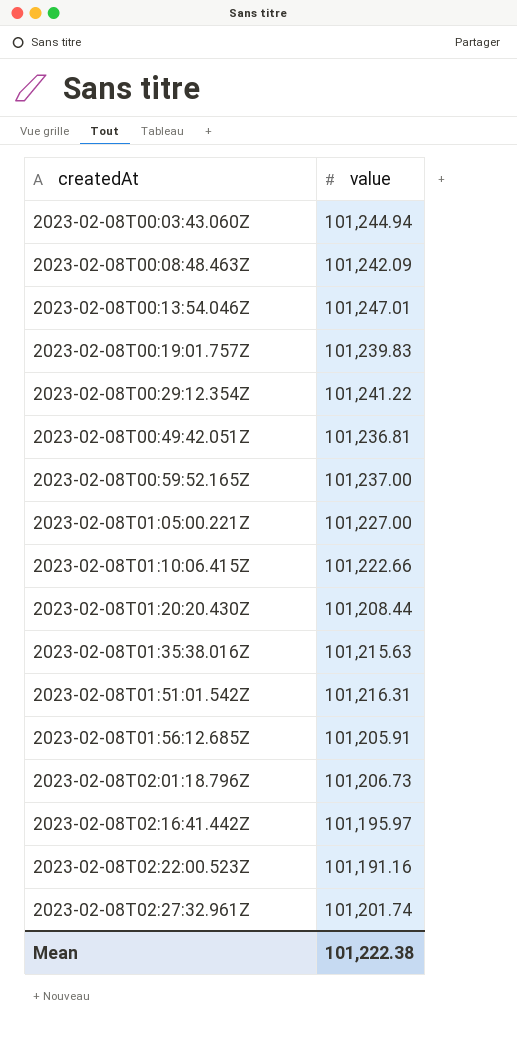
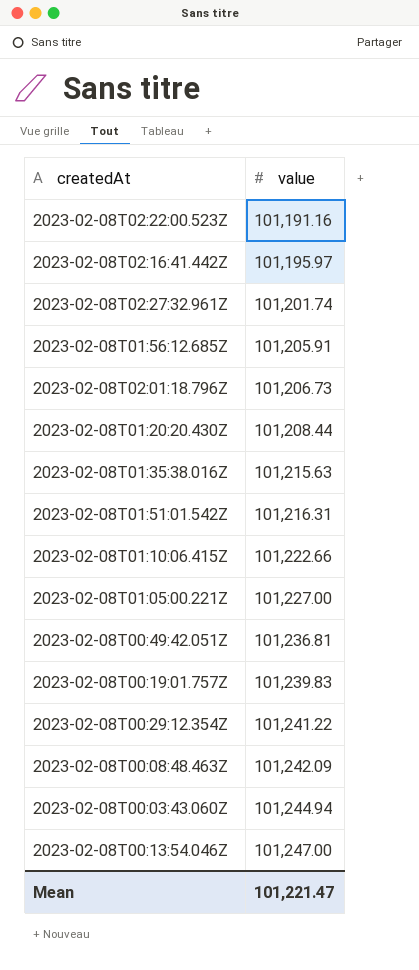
row order: createdAt ascending -> value ascending
row 2023-02-08T00:59:52.165Z: 101,237.00 -> none
2023-02-08T00:13:54.046Z | value: 101,247.01 -> 101,247.00
Mean | value: 101,222.38 -> 101,221.47

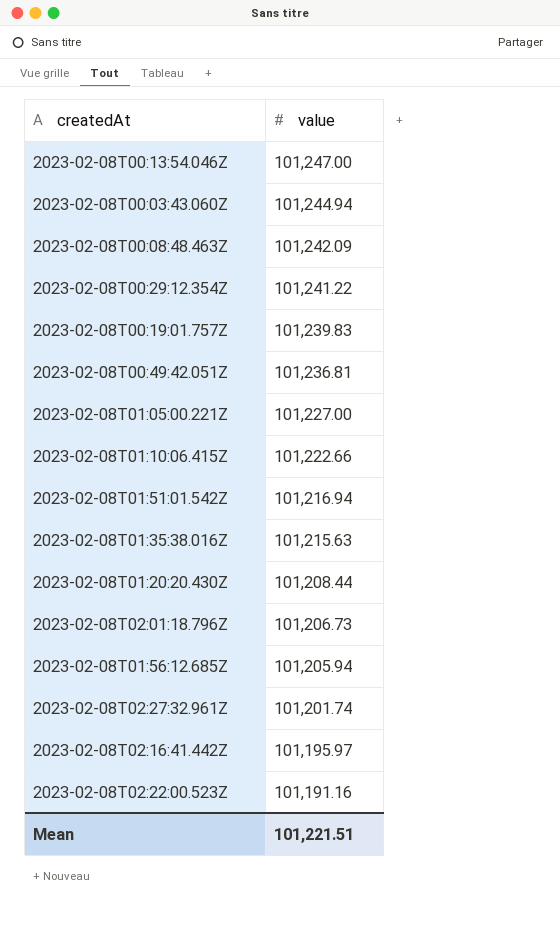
row order: value ascending -> value descending
2023-02-08T01:51:01.542Z | value: 101,216.31 -> 101,216.94
2023-02-08T01:56:12.685Z | value: 101,205.91 -> 101,205.94
Mean | value: 101,221.47 -> 101,221.51

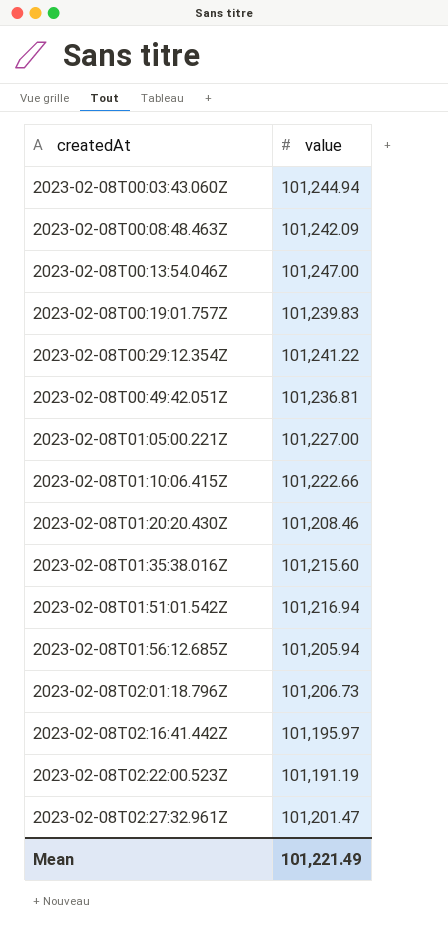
row order: value descending -> createdAt ascending
2023-02-08T01:20:20.430Z | value: 101,208.44 -> 101,208.46
2023-02-08T01:35:38.016Z | value: 101,215.63 -> 101,215.60
2023-02-08T02:22:00.523Z | value: 101,191.16 -> 101,191.19
2023-02-08T02:27:32.961Z | value: 101,201.74 -> 101,201.47
Mean | value: 101,221.51 -> 101,221.49

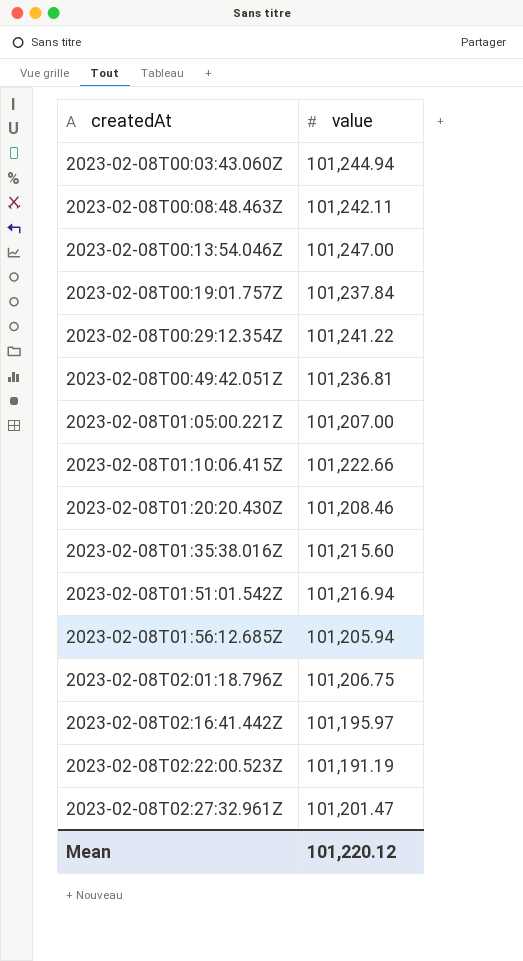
2023-02-08T00:08:48.463Z | value: 101,242.09 -> 101,242.11
2023-02-08T00:19:01.757Z | value: 101,239.83 -> 101,237.84
2023-02-08T01:05:00.221Z | value: 101,227.00 -> 101,207.00
2023-02-08T02:01:18.796Z | value: 101,206.73 -> 101,206.75
Mean | value: 101,221.49 -> 101,220.12

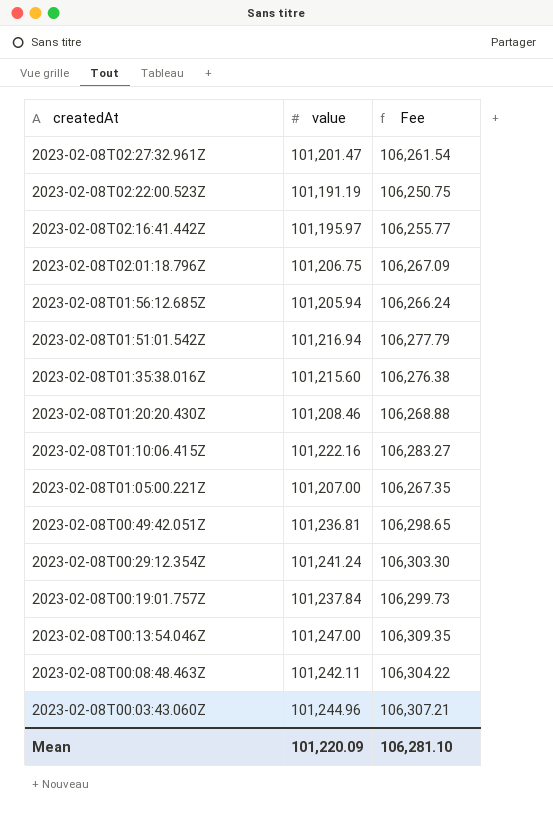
row order: createdAt ascending -> createdAt descending
column Fee | formula: none -> [value] * 1.05
2023-02-08T01:10:06.415Z | value: 101,222.66 -> 101,222.16
2023-02-08T00:29:12.354Z | value: 101,241.22 -> 101,241.24
2023-02-08T00:03:43.060Z | value: 101,244.94 -> 101,244.96
Mean | value: 101,220.12 -> 101,220.09

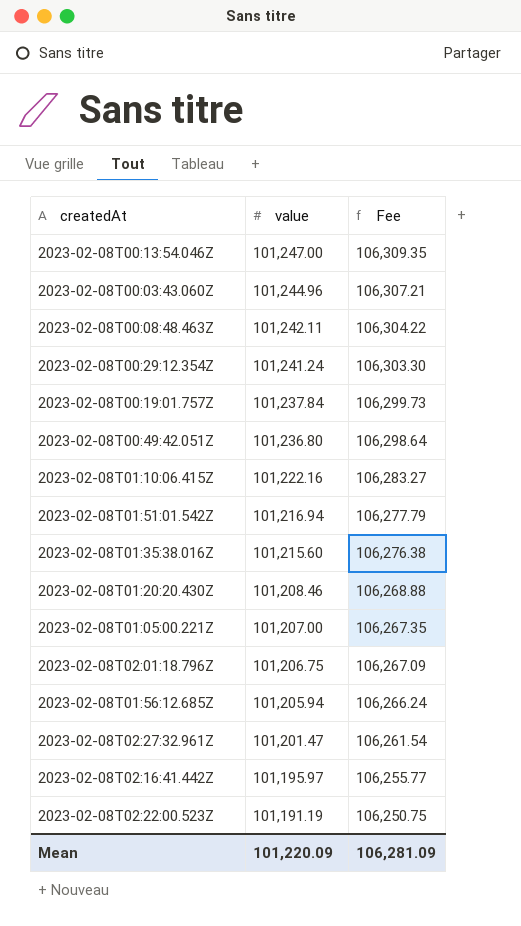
row order: createdAt descending -> value descending
2023-02-08T00:49:42.051Z | value: 101,236.81 -> 101,236.80
2023-02-08T00:49:42.051Z | Fee: 106,298.65 -> 106,298.64
Mean | Fee: 106,281.10 -> 106,281.09

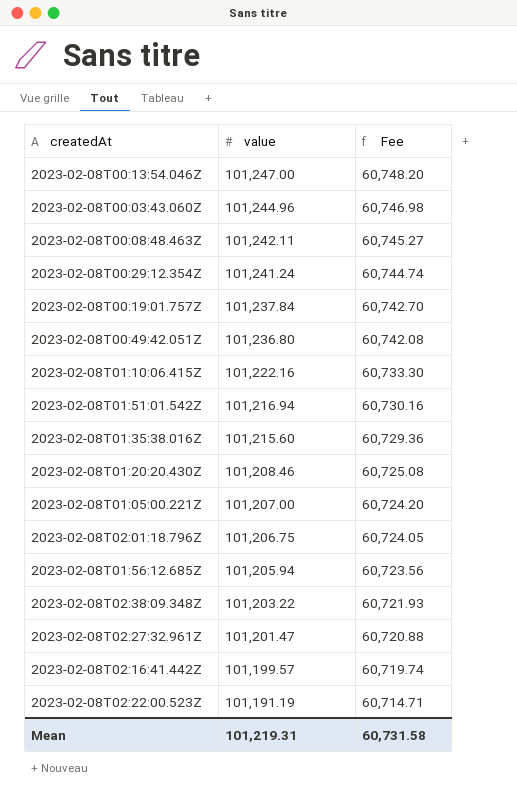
column Fee | formula: [value] * 1.05 -> [value] * 0.6
row 2023-02-08T02:38:09.348Z: none -> 101,203.22 | 60,721.93
2023-02-08T02:16:41.442Z | value: 101,195.97 -> 101,199.57
Mean | value: 101,220.09 -> 101,219.31
Mean | Fee: 106,281.09 -> 60,731.58

